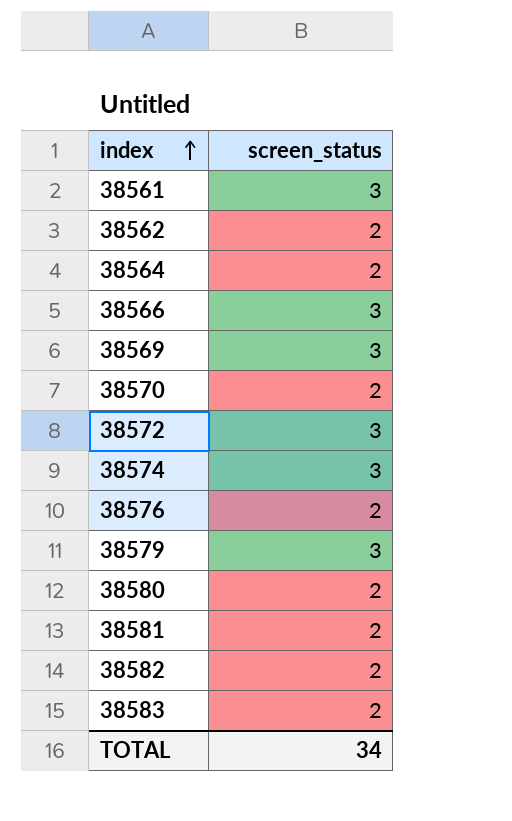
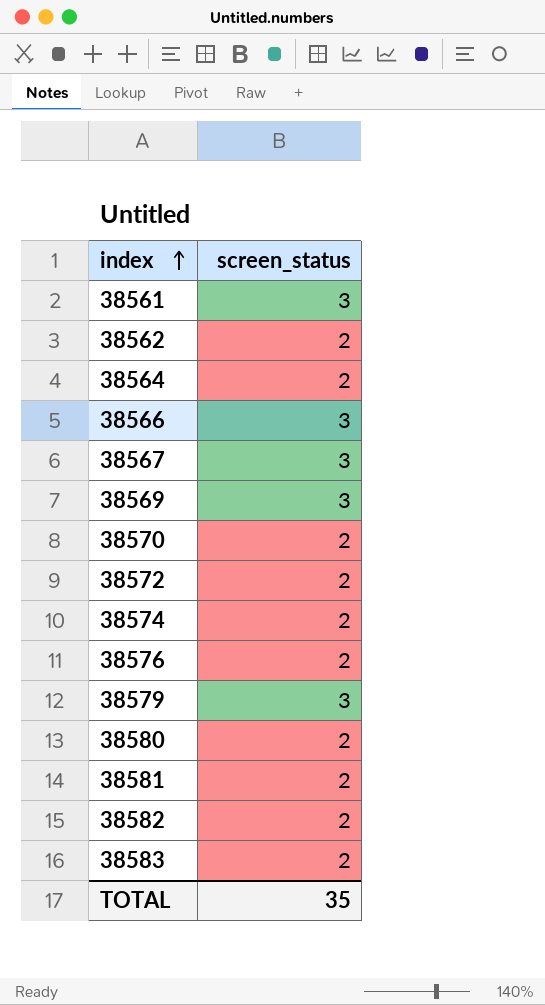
row 38567: none -> 3
38572 | screen_status: 3 -> 2
38574 | screen_status: 3 -> 2
TOTAL | screen_status: 34 -> 35

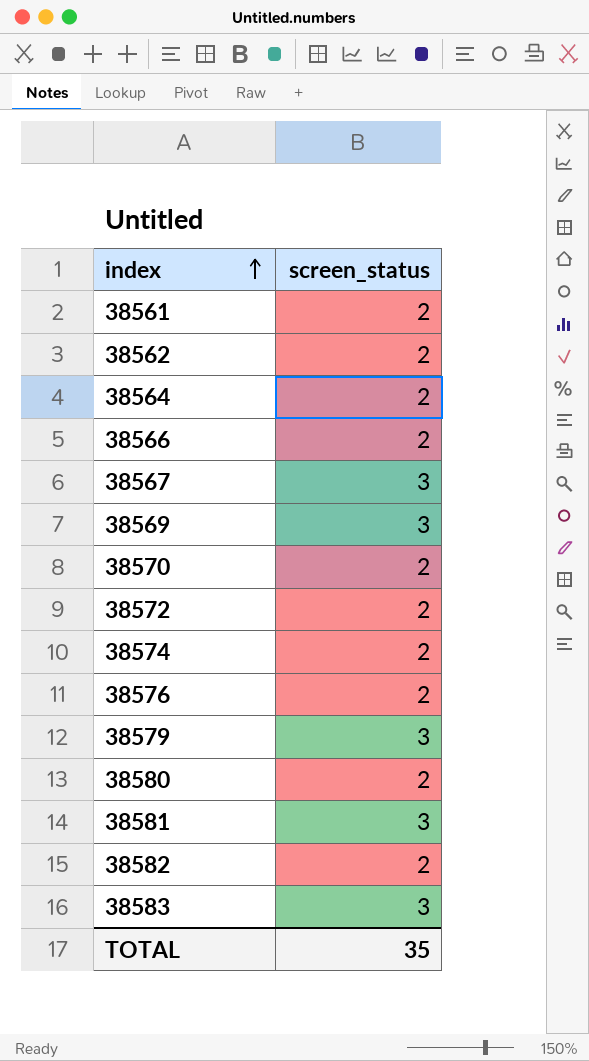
38561 | screen_status: 3 -> 2
38566 | screen_status: 3 -> 2
38581 | screen_status: 2 -> 3
38583 | screen_status: 2 -> 3

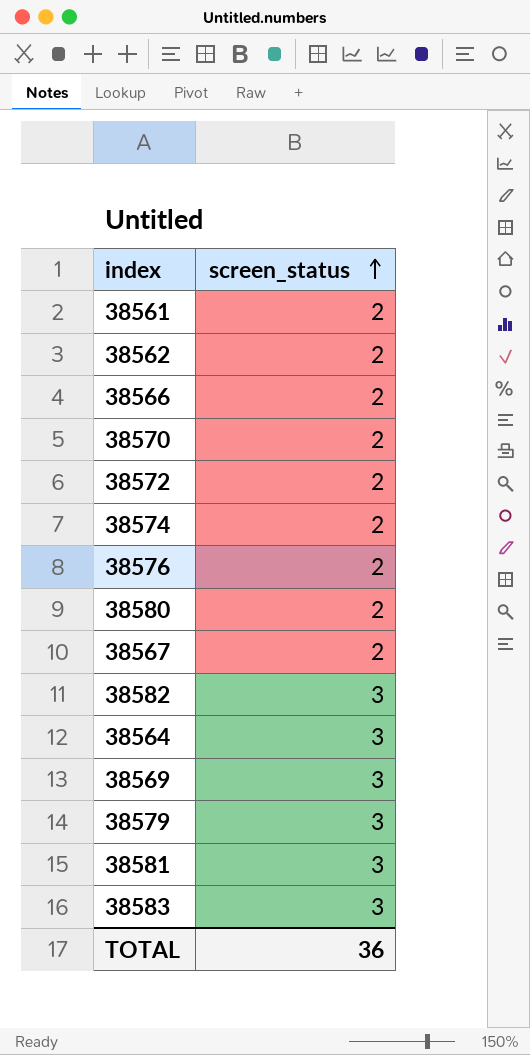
row order: index ascending -> screen_status ascending
38567 | screen_status: 3 -> 2
38582 | screen_status: 2 -> 3
38564 | screen_status: 2 -> 3
TOTAL | screen_status: 35 -> 36

